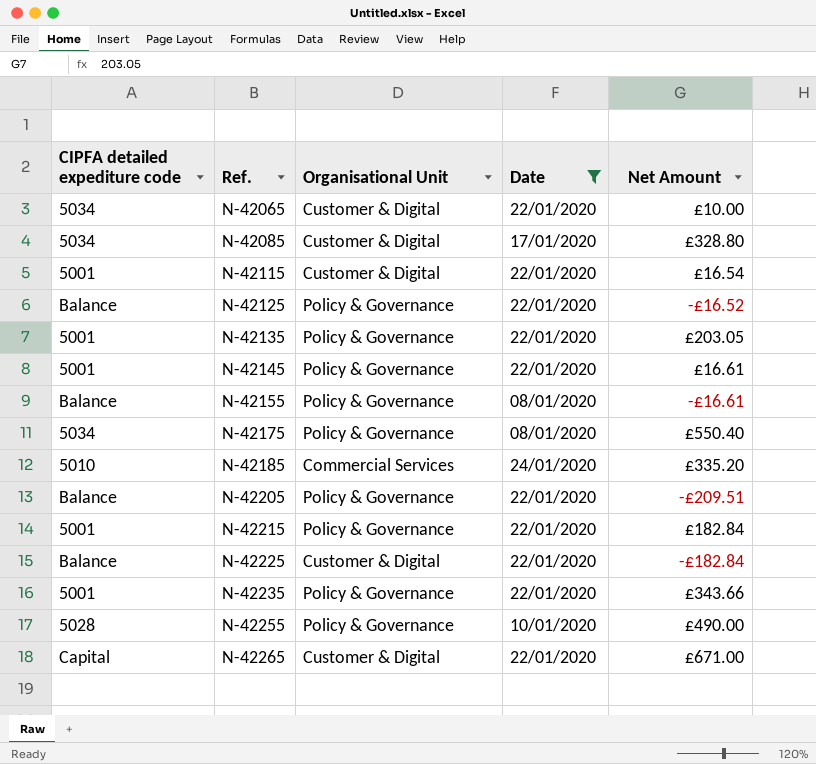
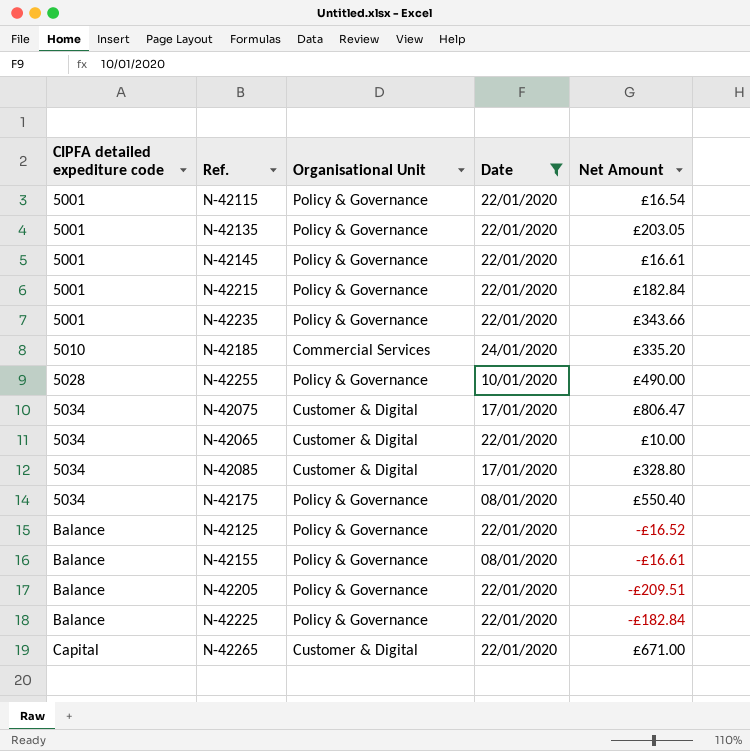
row order: Ref. ascending -> CIPFA detailed expediture code ascending
N-42115 | Organisational Unit: Customer & Digital -> Policy & Governance
row N-42075: none -> 5034 | Customer & Digital | 17/01/2020 | £806.47
N-42225 | Organisational Unit: Customer & Digital -> Policy & Governance

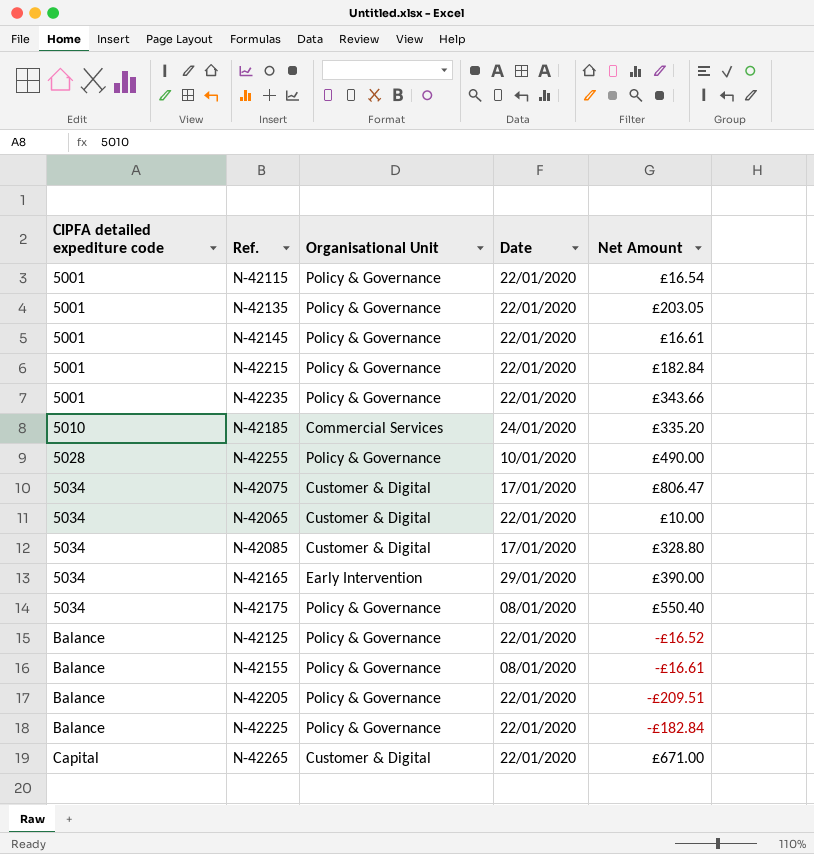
filter: Date != 29/01/2020 -> none

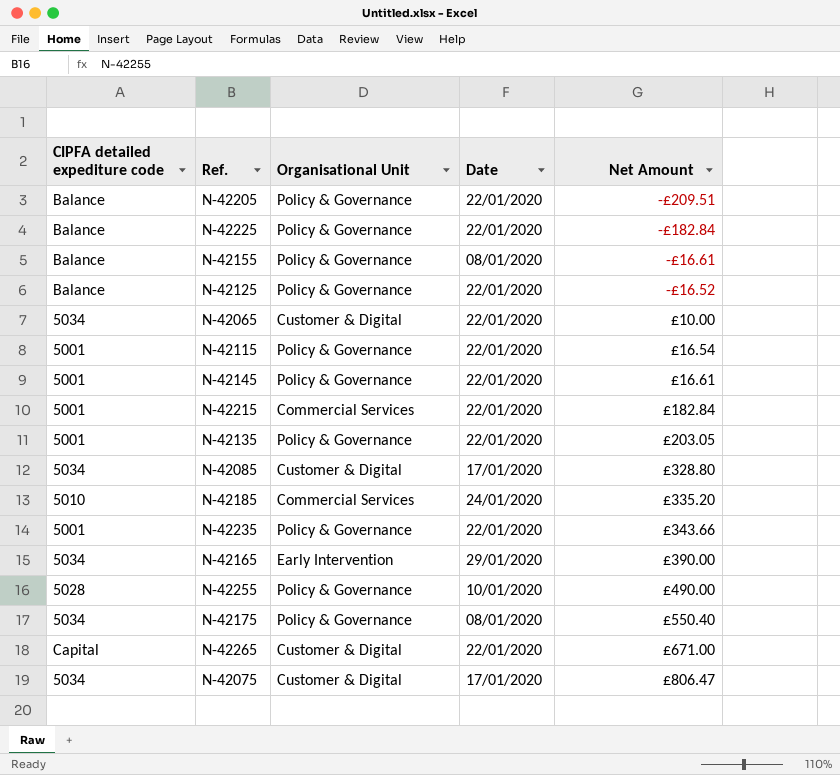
row order: CIPFA detailed expediture code ascending -> Net Amount ascending
N-42215 | Organisational Unit: Policy & Governance -> Commercial Services

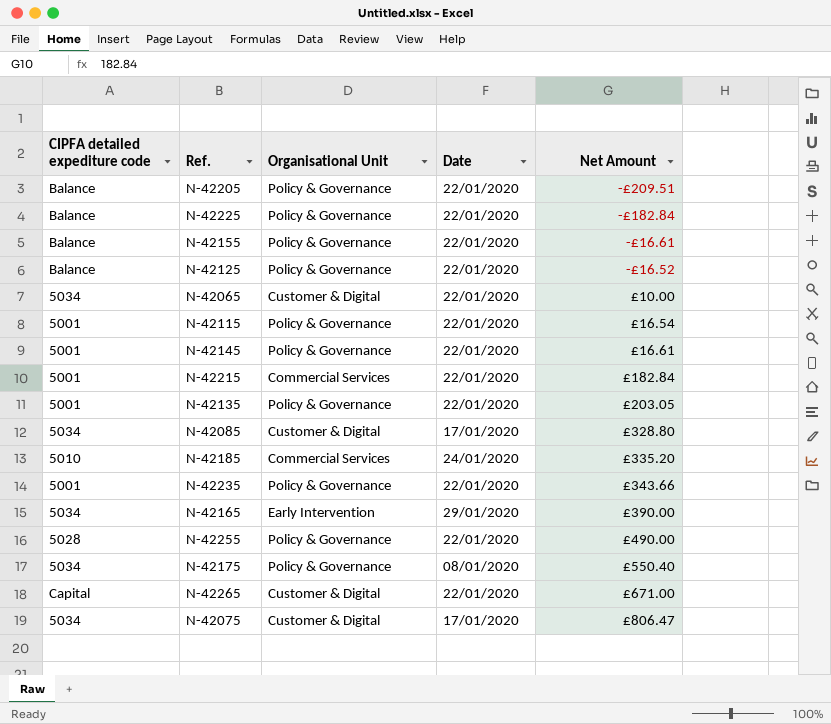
N-42155 | Date: 08/01/2020 -> 22/01/2020
N-42255 | Date: 10/01/2020 -> 22/01/2020

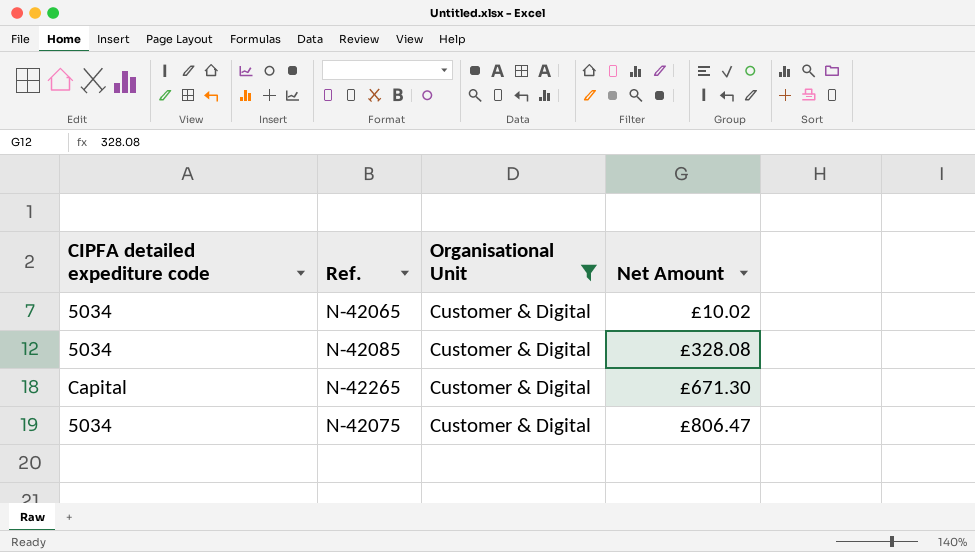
filter: none -> Organisational Unit = Customer & Digital
column Date | position: 4 -> none
N-42065 | Net Amount: £10.00 -> £10.02
N-42085 | Net Amount: £328.80 -> £328.08
N-42265 | Net Amount: £671.00 -> £671.30

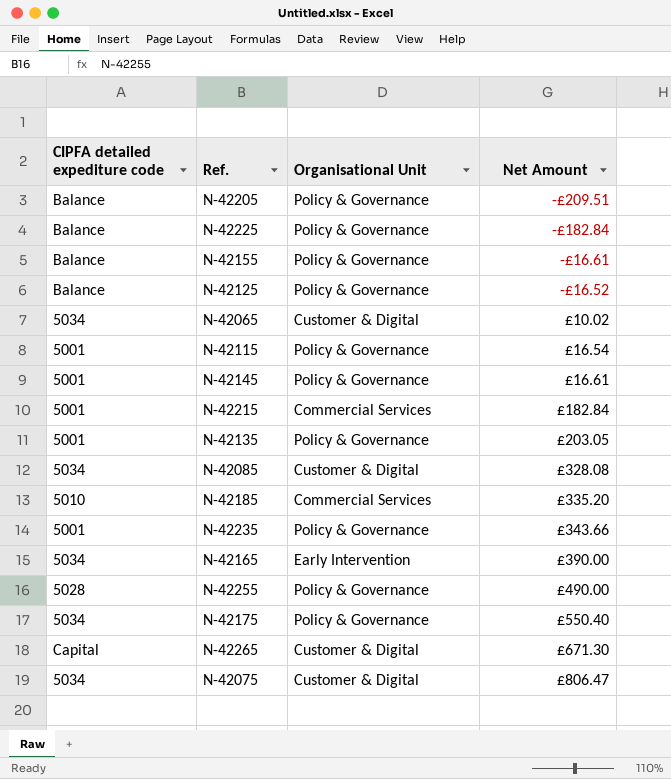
filter: Organisational Unit = Customer & Digital -> none

